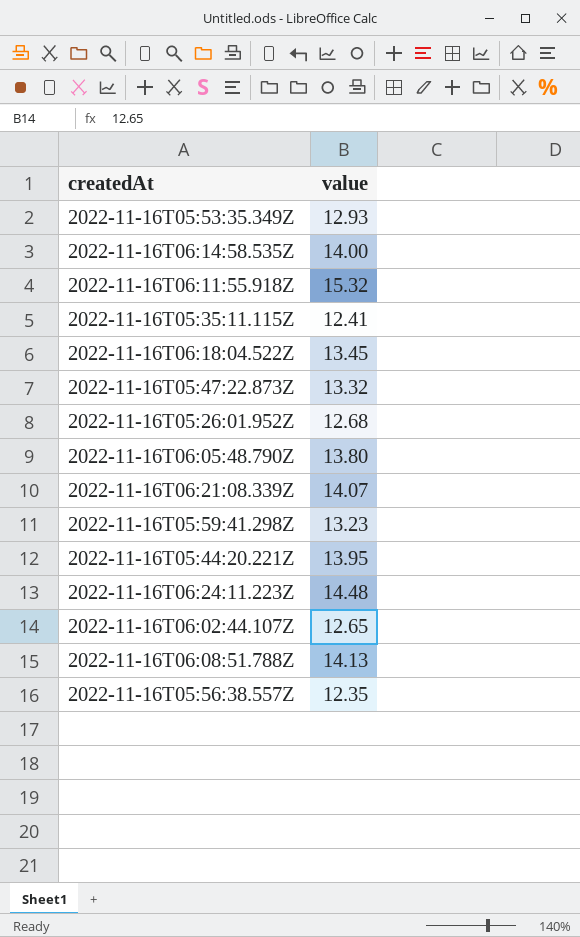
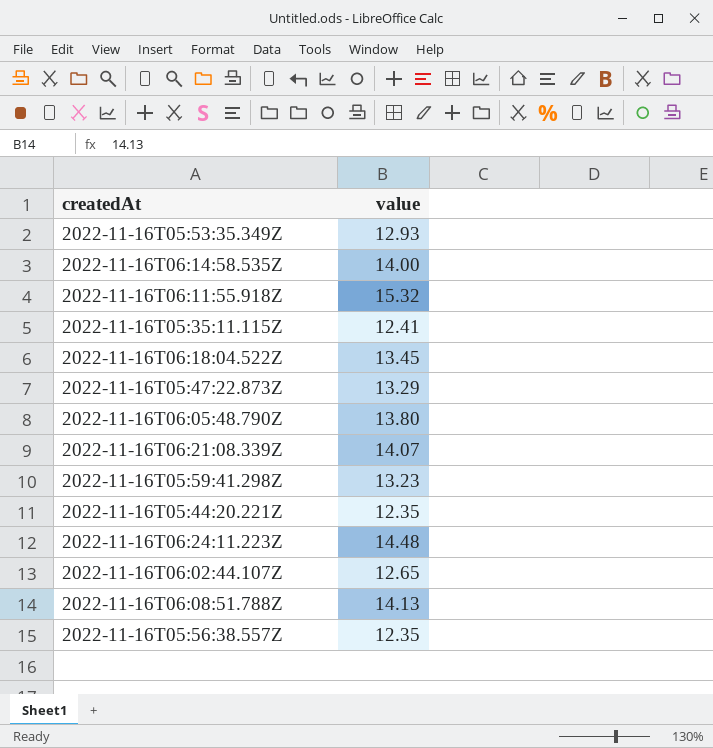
row 2022-11-16T05:26:01.952Z: 12.68 -> none
2022-11-16T05:47:22.873Z | value: 13.32 -> 13.29
2022-11-16T05:44:20.221Z | value: 13.95 -> 12.35

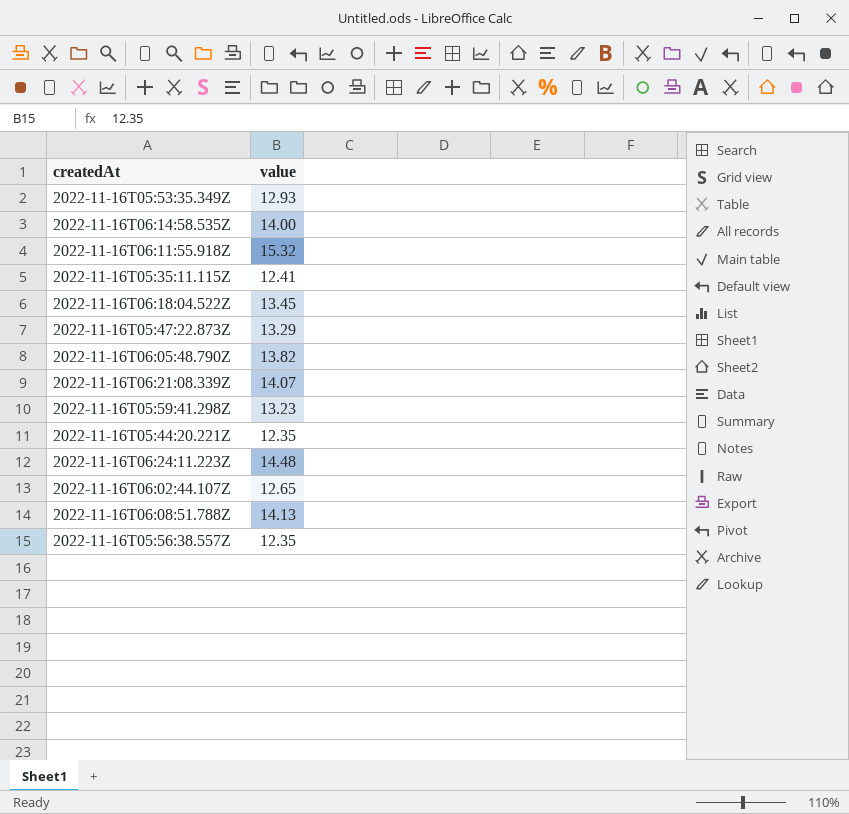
2022-11-16T06:05:48.790Z | value: 13.80 -> 13.82

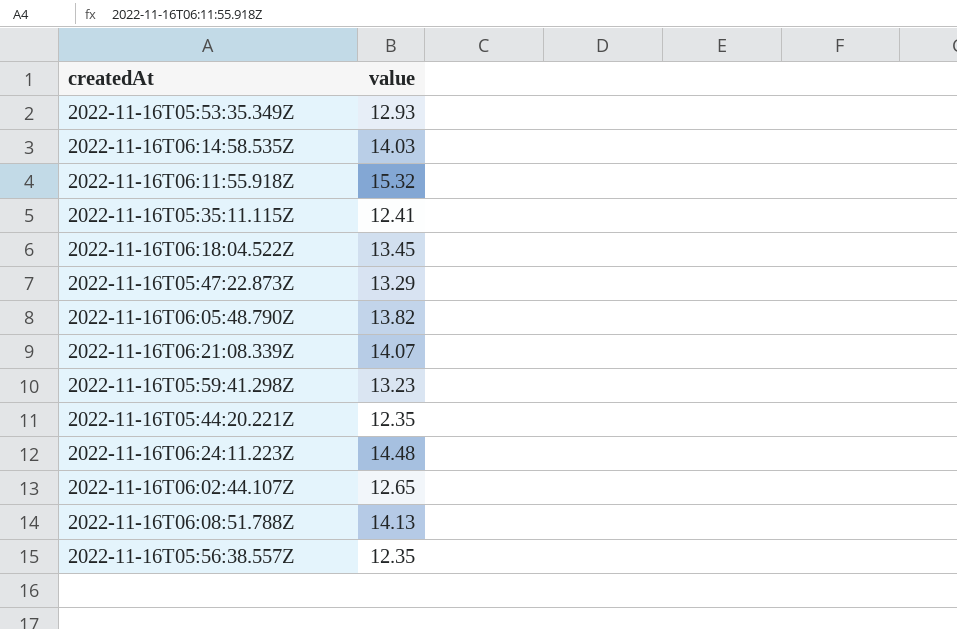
2022-11-16T06:14:58.535Z | value: 14.00 -> 14.03

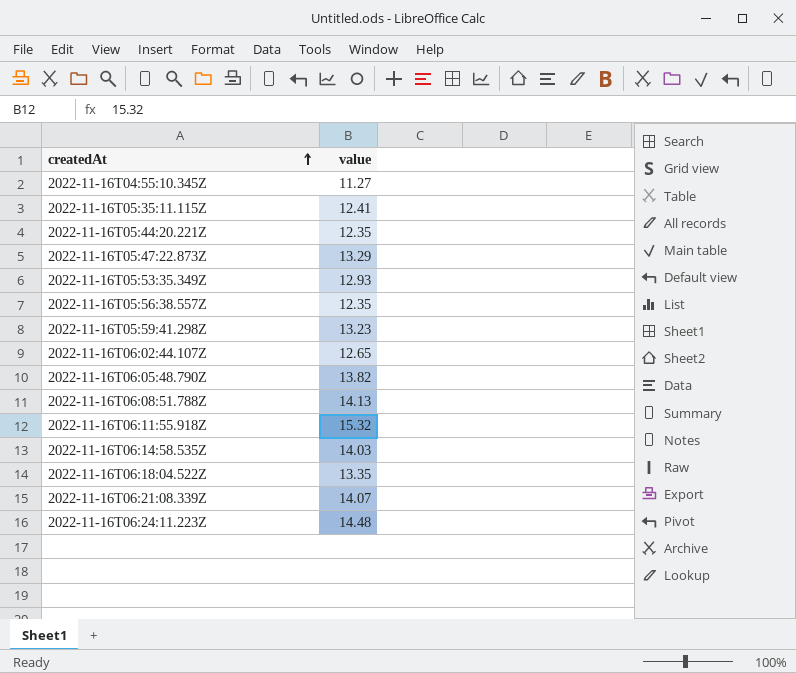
row order: none -> createdAt ascending
row 2022-11-16T04:55:10.345Z: none -> 11.27
2022-11-16T06:18:04.522Z | value: 13.45 -> 13.35

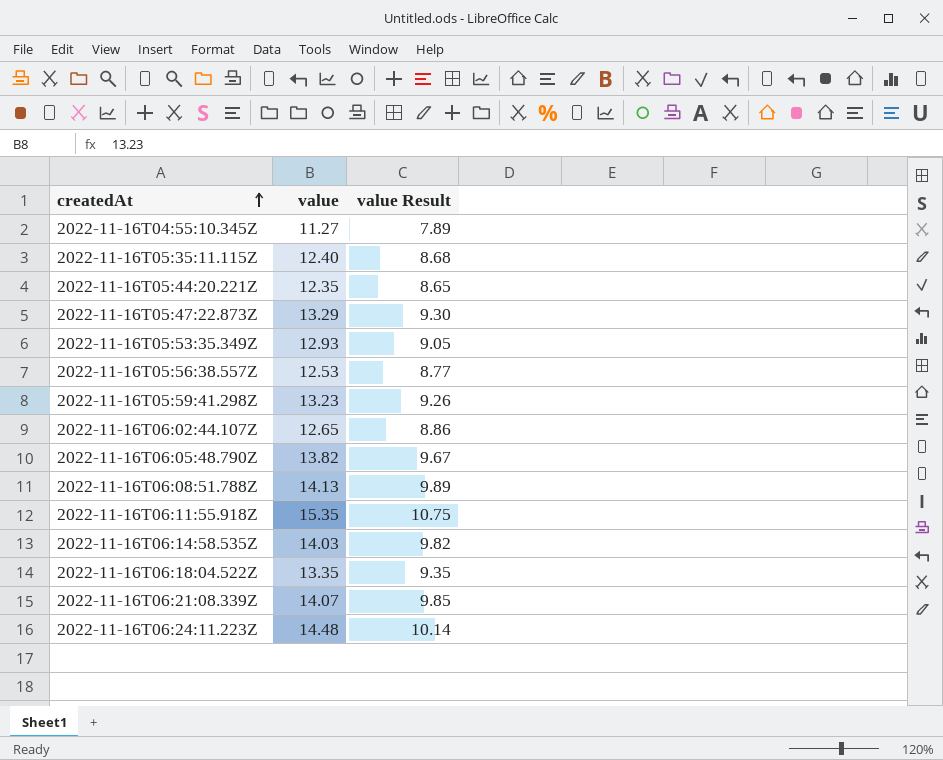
column value Result | formula: none -> [value] * 0.7
2022-11-16T05:35:11.115Z | value: 12.41 -> 12.40
2022-11-16T05:56:38.557Z | value: 12.35 -> 12.53
2022-11-16T06:11:55.918Z | value: 15.32 -> 15.35

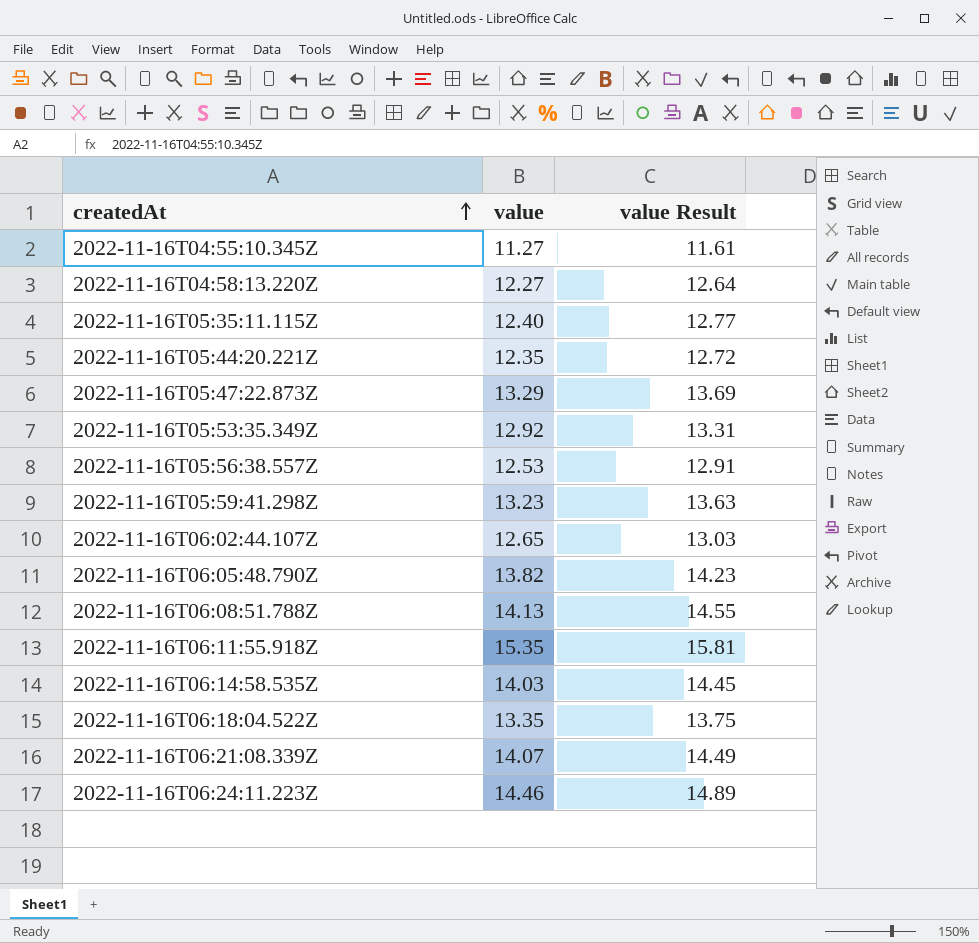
column value Result | formula: [value] * 0.7 -> [value] * 1.03
row 2022-11-16T04:58:13.220Z: none -> 12.27 | 12.64
2022-11-16T05:53:35.349Z | value: 12.93 -> 12.92
2022-11-16T06:24:11.223Z | value: 14.48 -> 14.46

